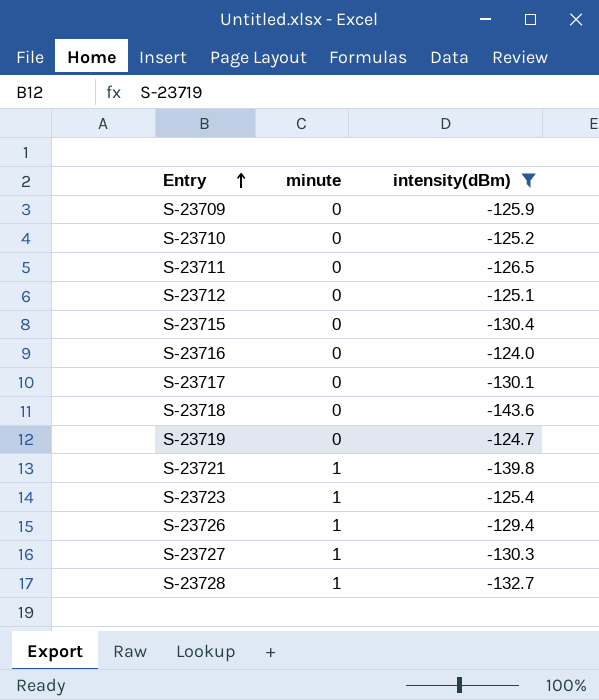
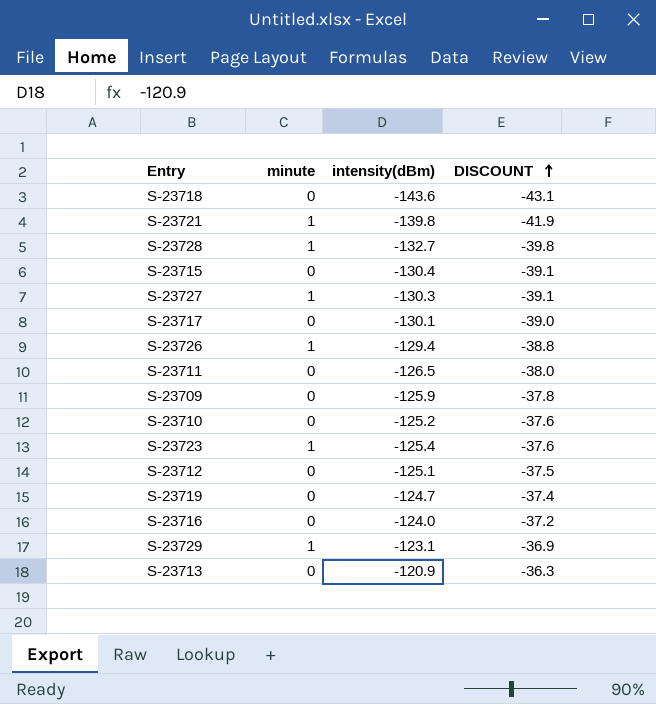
filter: intensity(dBm) <= -124.0 -> none
row order: Entry ascending -> DISCOUNT ascending
column DISCOUNT | formula: none -> [intensity(dBm)] * 0.3

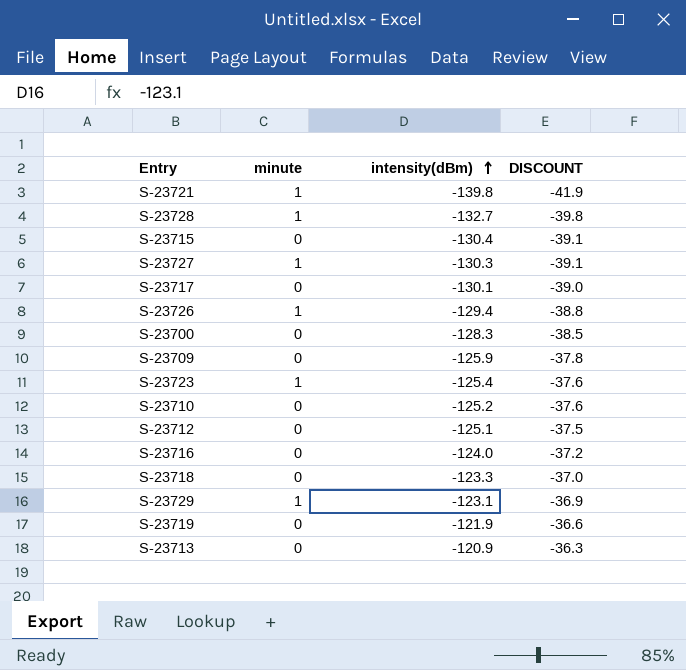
row order: DISCOUNT ascending -> intensity(dBm) ascending
row S-23711: 0 | -126.5 | -38.0 -> none
row S-23700: none -> 0 | -128.3 | -38.5
S-23718 | intensity(dBm): -143.6 -> -123.3
S-23718 | DISCOUNT: -43.1 -> -37.0
S-23719 | intensity(dBm): -124.7 -> -121.9
S-23719 | DISCOUNT: -37.4 -> -36.6

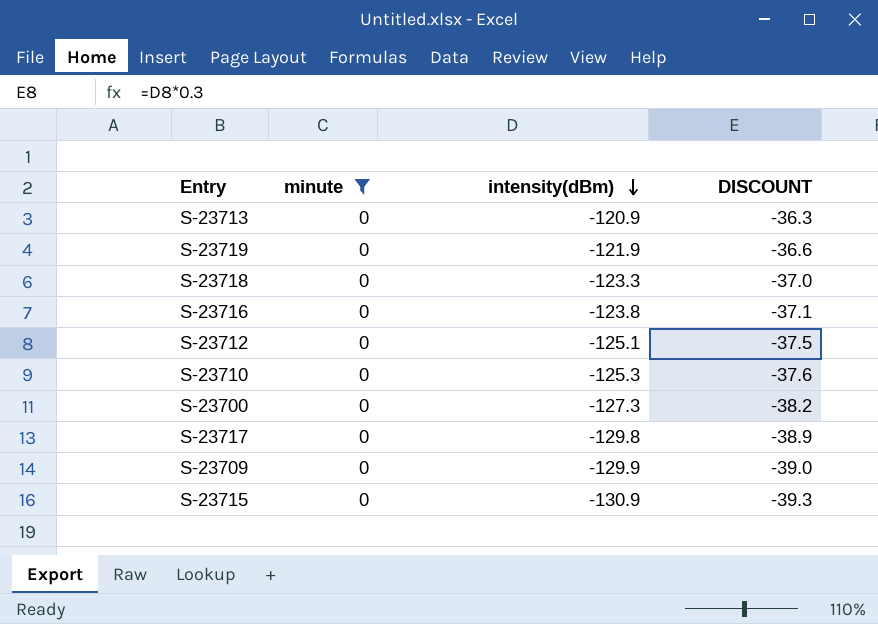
filter: none -> minute = 0
row order: intensity(dBm) ascending -> intensity(dBm) descending
S-23716 | intensity(dBm): -124.0 -> -123.8
S-23716 | DISCOUNT: -37.2 -> -37.1
S-23710 | intensity(dBm): -125.2 -> -125.3
S-23700 | intensity(dBm): -128.3 -> -127.3
S-23700 | DISCOUNT: -38.5 -> -38.2
S-23717 | intensity(dBm): -130.1 -> -129.8
S-23717 | DISCOUNT: -39.0 -> -38.9
S-23709 | intensity(dBm): -125.9 -> -129.9
S-23709 | DISCOUNT: -37.8 -> -39.0
S-23715 | intensity(dBm): -130.4 -> -130.9
S-23715 | DISCOUNT: -39.1 -> -39.3

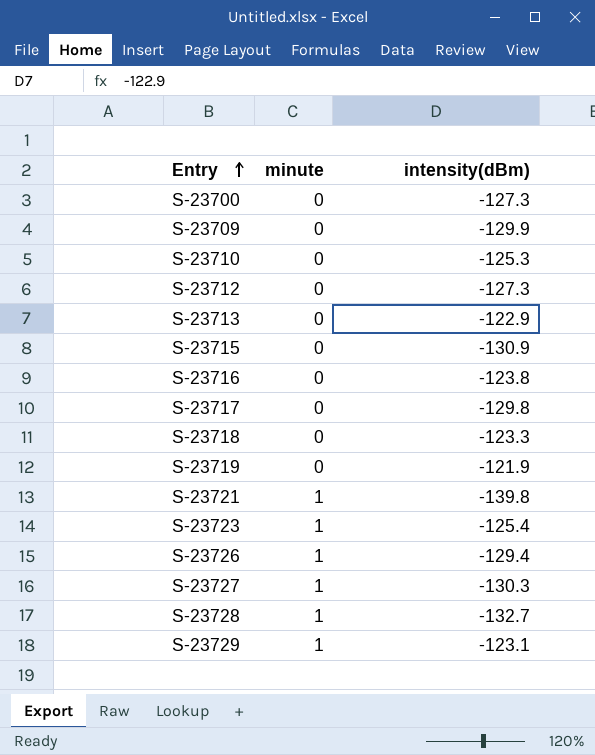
filter: minute = 0 -> none
row order: intensity(dBm) descending -> Entry ascending
column DISCOUNT | formula: [intensity(dBm)] * 0.3 -> none
S-23712 | intensity(dBm): -125.1 -> -127.3
S-23713 | intensity(dBm): -120.9 -> -122.9

